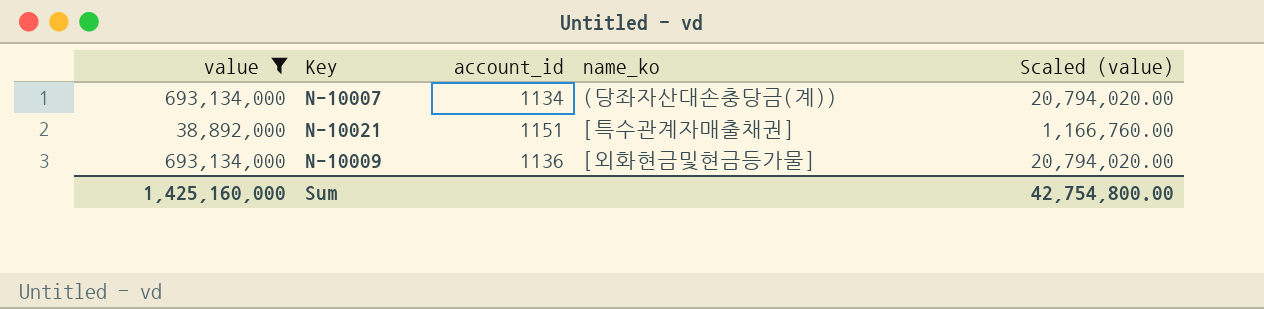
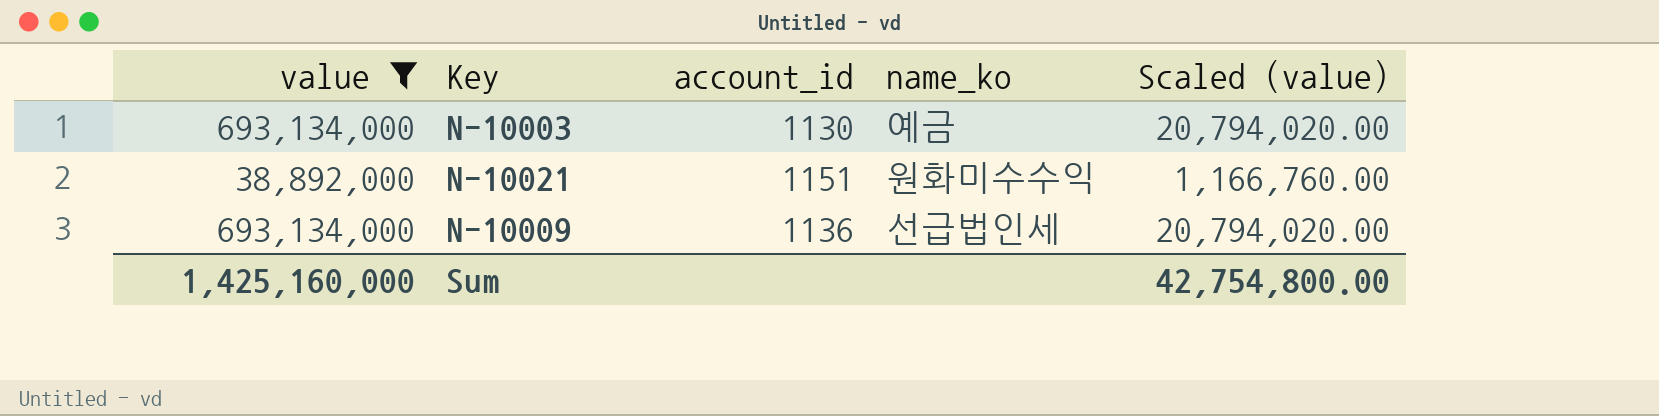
row N-10007: 693,134,000 | 1134 | (당좌자산대손충당금(계)) | 20,794,020.00 -> none
row N-10003: none -> 693,134,000 | 1130 | 예금 | 20,794,020.00
N-10021 | name_ko: [특수관계자매출채권] -> 원화미수수익
N-10009 | name_ko: [외화현금및현금등가물] -> 선급법인세

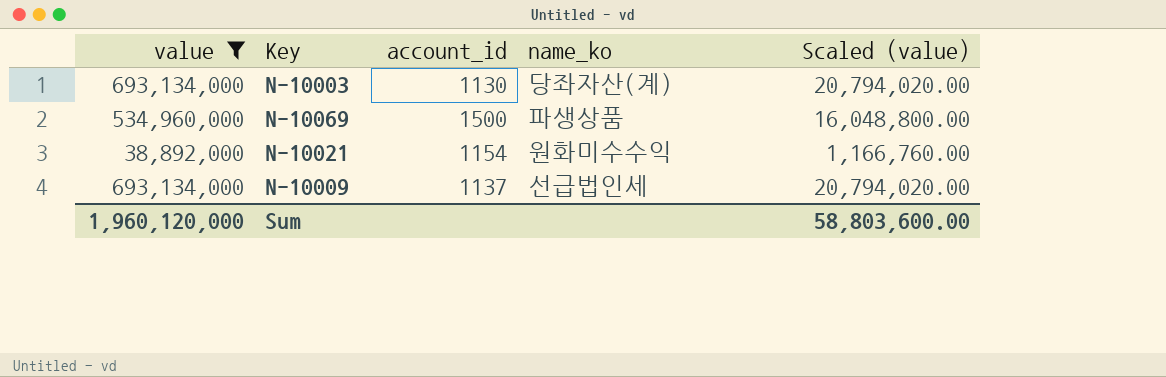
N-10003 | name_ko: 예금 -> 당좌자산(계)
row N-10069: none -> 534,960,000 | 1500 | 파생상품 | 16,048,800.00
N-10021 | account_id: 1151 -> 1154
N-10009 | account_id: 1136 -> 1137
Sum | value: 1,425,160,000 -> 1,960,120,000
Sum | Scaled (value): 42,754,800.00 -> 58,803,600.00

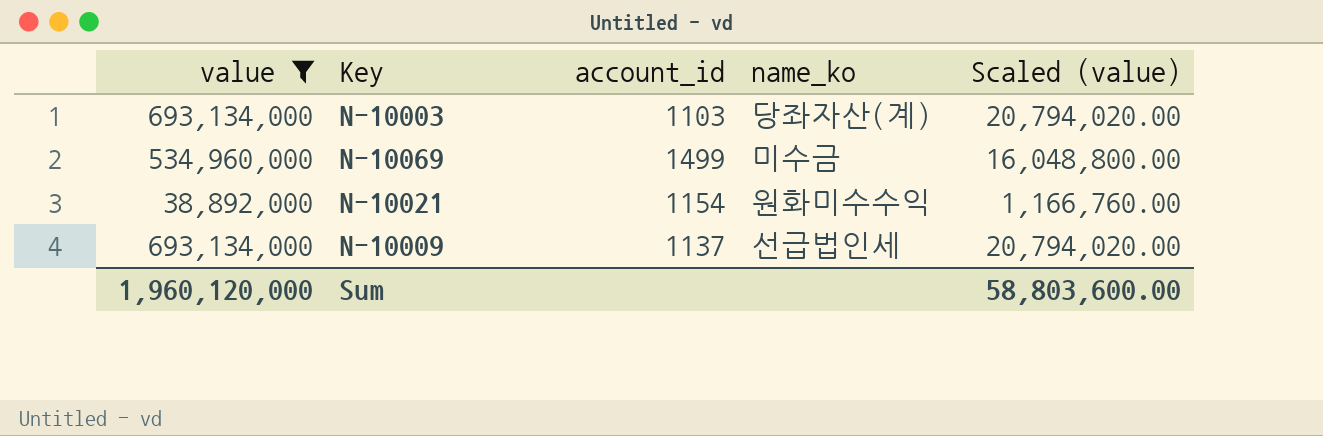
N-10003 | account_id: 1130 -> 1103
N-10069 | account_id: 1500 -> 1499
N-10069 | name_ko: 파생상품 -> 미수금

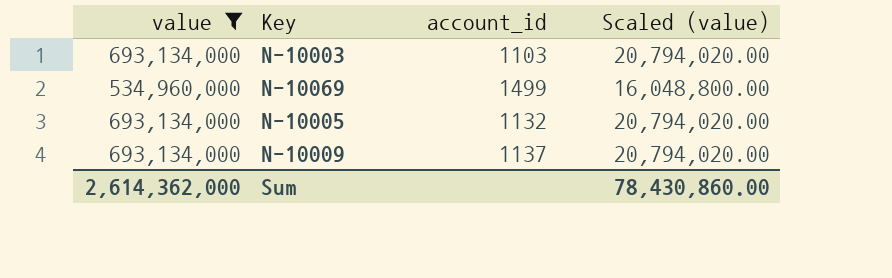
column name_ko | position: 4 -> none
row N-10021: 38,892,000 | 1154 | 원화미수수익 | 1,166,760.00 -> none
row N-10005: none -> 693,134,000 | 1132 | 20,794,020.00
Sum | value: 1,960,120,000 -> 2,614,362,000
Sum | Scaled (value): 58,803,600.00 -> 78,430,860.00

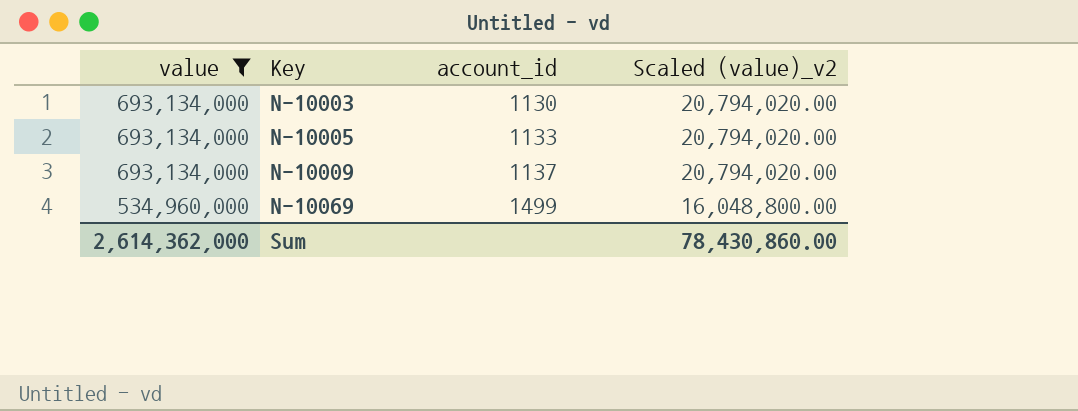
row order: none -> value descending
column name: Scaled (value) -> Scaled (value)_v2
N-10003 | account_id: 1103 -> 1130
N-10005 | account_id: 1132 -> 1133

